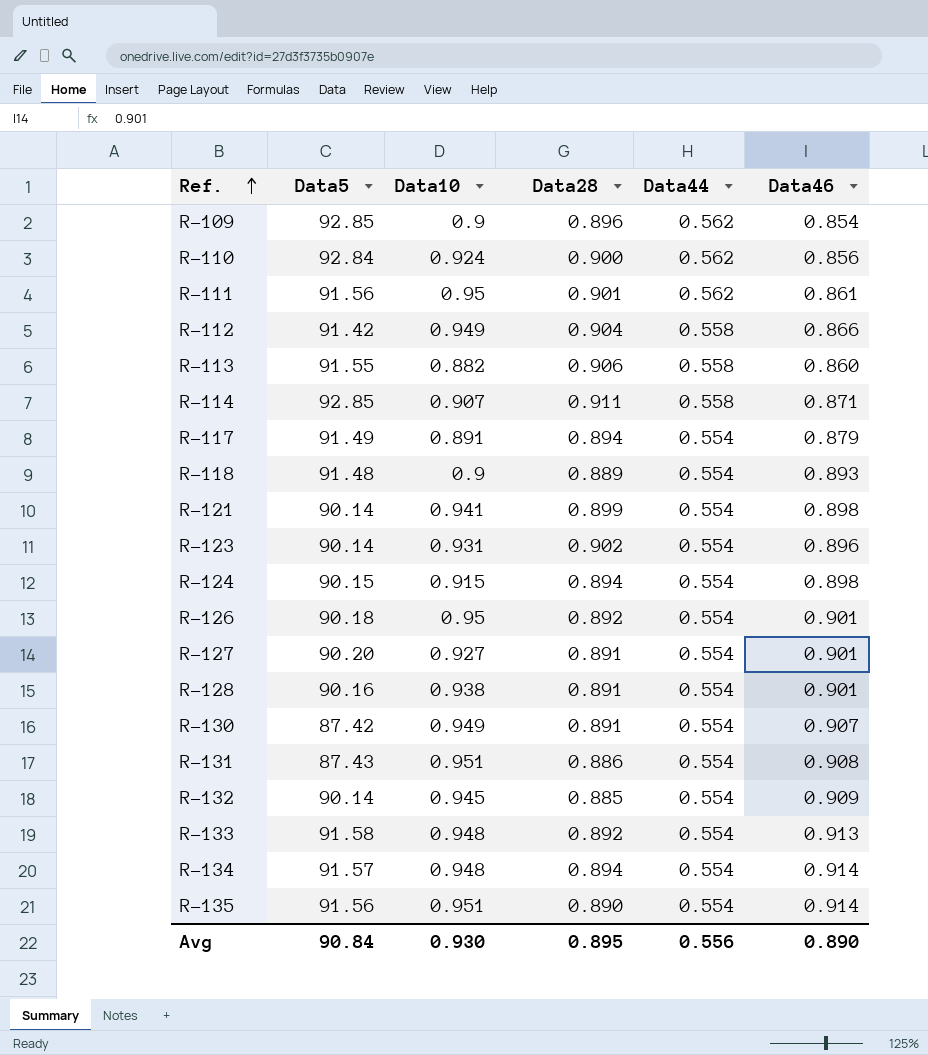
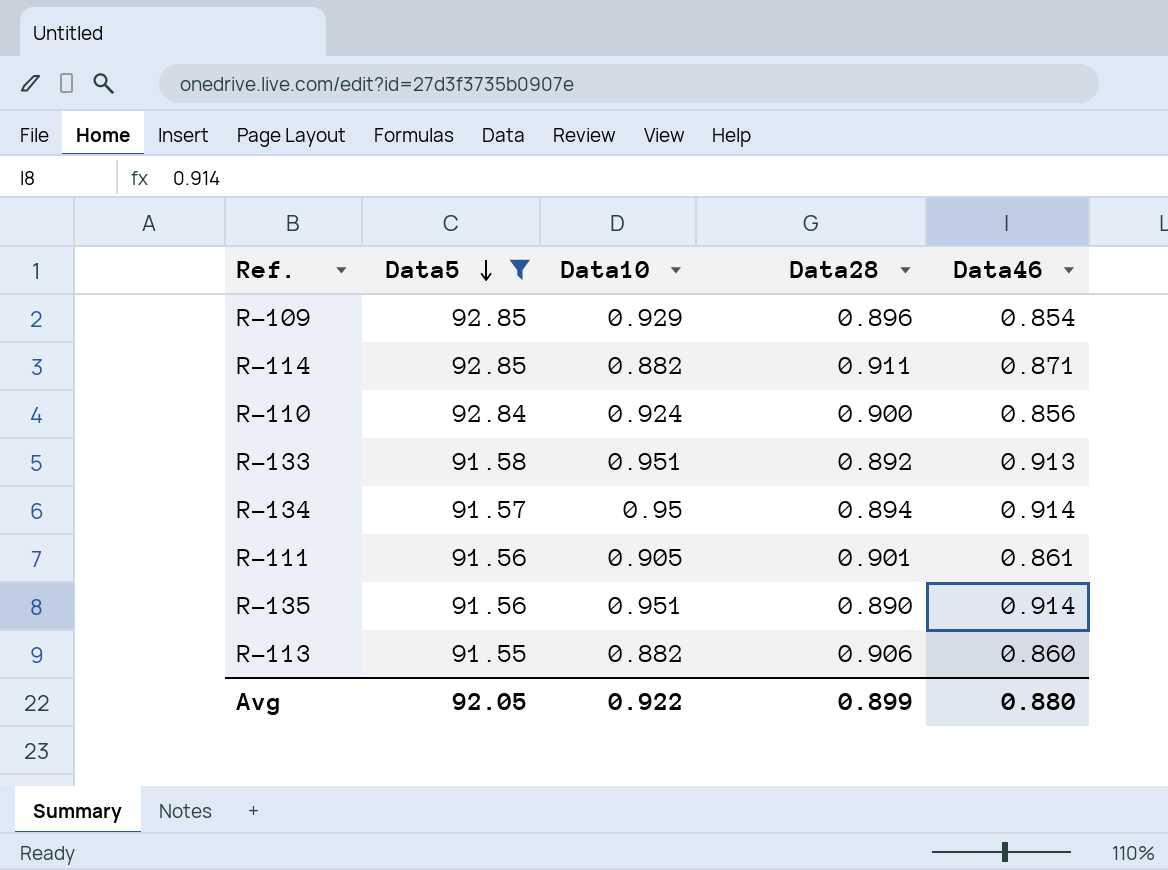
filter: none -> Data5 >= 91.55
row order: Ref. ascending -> Data5 descending
column Data44 | position: 5 -> none
R-109 | Data10: 0.9 -> 0.929
R-114 | Data10: 0.907 -> 0.882
R-133 | Data10: 0.948 -> 0.951
R-134 | Data10: 0.948 -> 0.95
R-111 | Data10: 0.95 -> 0.905
Avg | Data5: 90.84 -> 92.05
Avg | Data10: 0.930 -> 0.922
Avg | Data28: 0.895 -> 0.899
Avg | Data46: 0.890 -> 0.880

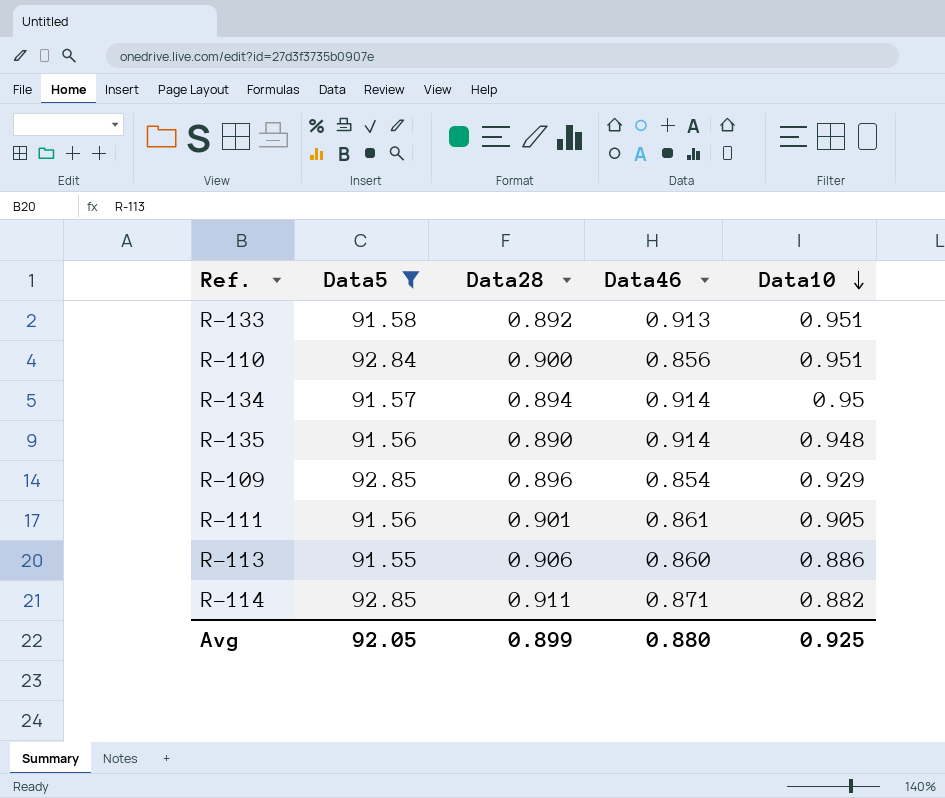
row order: Data5 descending -> Data10 descending
column Data10 | position: 3 -> 5
R-110 | Data10: 0.924 -> 0.951
R-135 | Data10: 0.951 -> 0.948
R-113 | Data10: 0.882 -> 0.886
Avg | Data10: 0.922 -> 0.925

